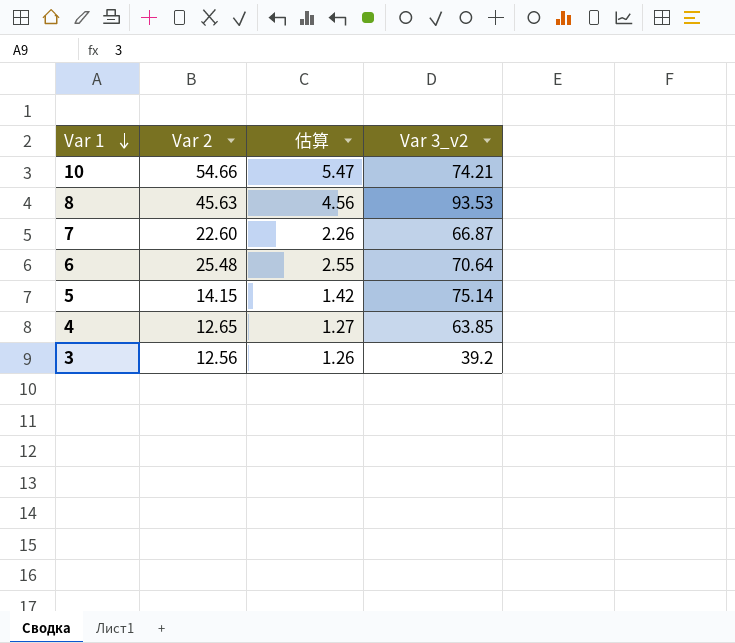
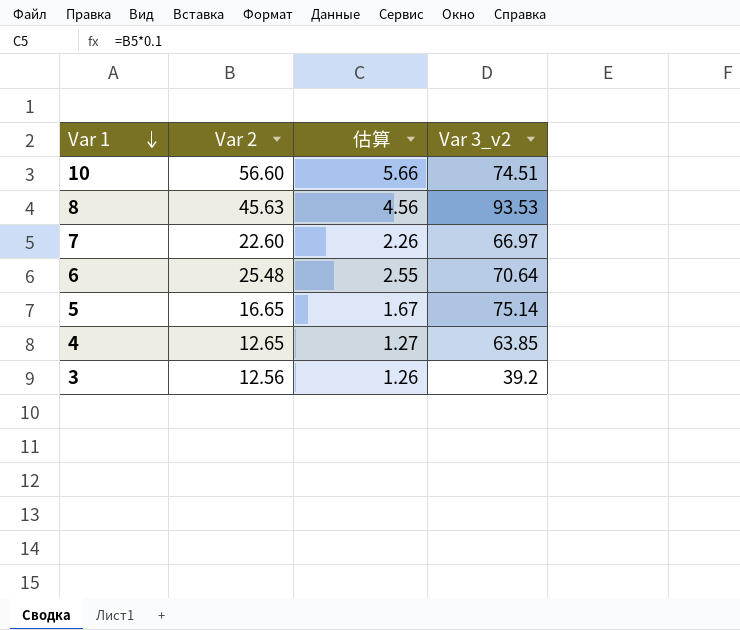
10 | Var 2: 54.66 -> 56.60
10 | 估算: 5.47 -> 5.66
10 | Var 3_v2: 74.21 -> 74.51
7 | Var 3_v2: 66.87 -> 66.97
5 | Var 2: 14.15 -> 16.65
5 | 估算: 1.42 -> 1.67

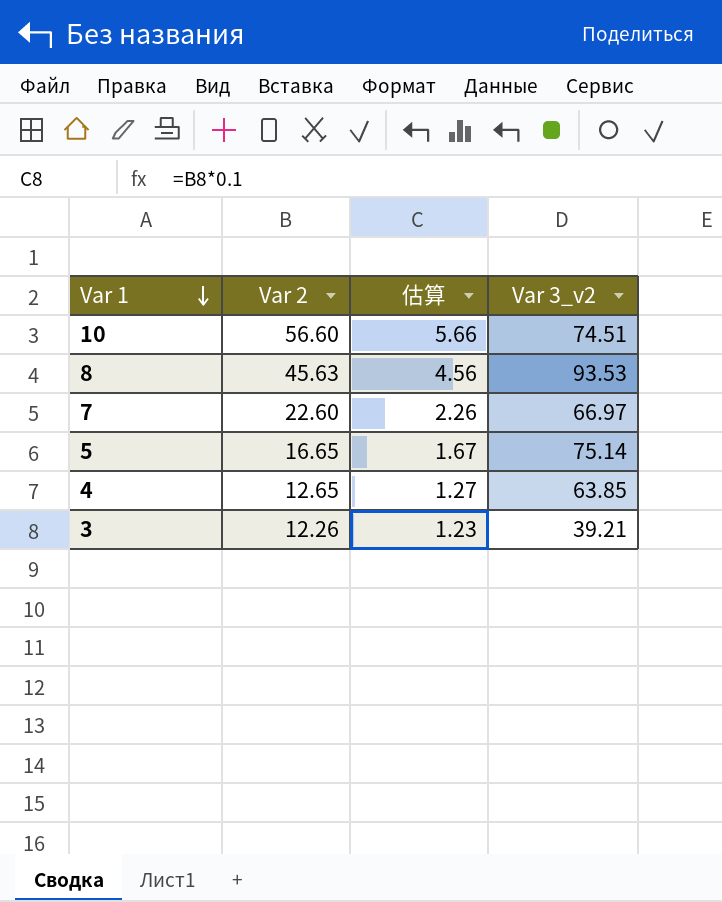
row 6: 25.48 | 2.55 | 70.64 -> none
3 | Var 2: 12.56 -> 12.26
3 | 估算: 1.26 -> 1.23
3 | Var 3_v2: 39.2 -> 39.21

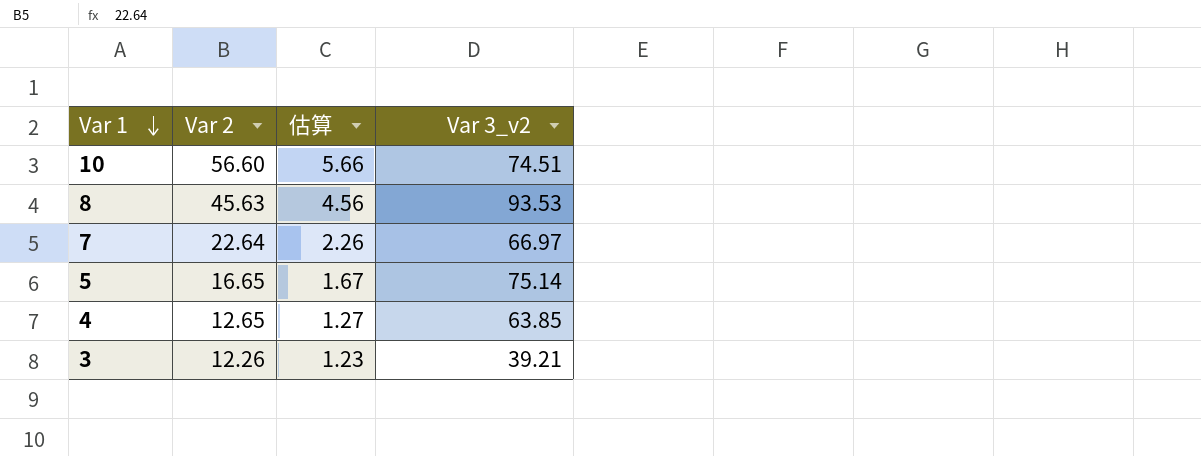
7 | Var 2: 22.60 -> 22.64

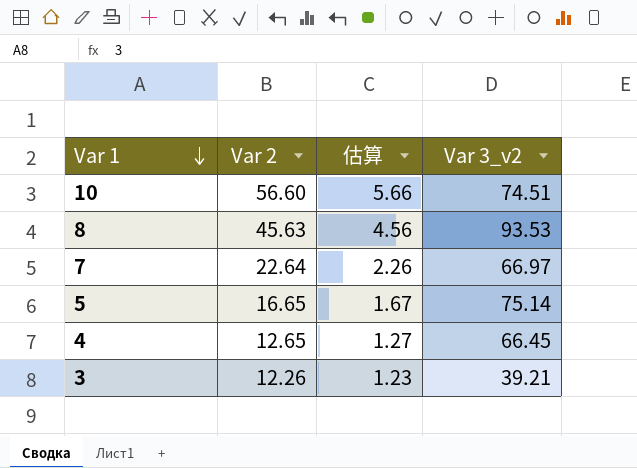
4 | Var 3_v2: 63.85 -> 66.45

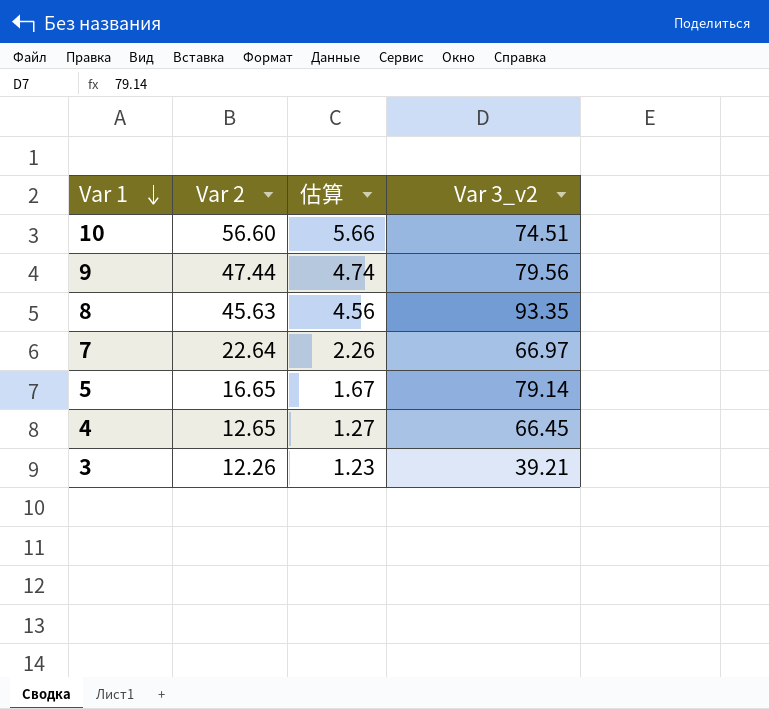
row 9: none -> 47.44 | 4.74 | 79.56
8 | Var 3_v2: 93.53 -> 93.35
5 | Var 3_v2: 75.14 -> 79.14

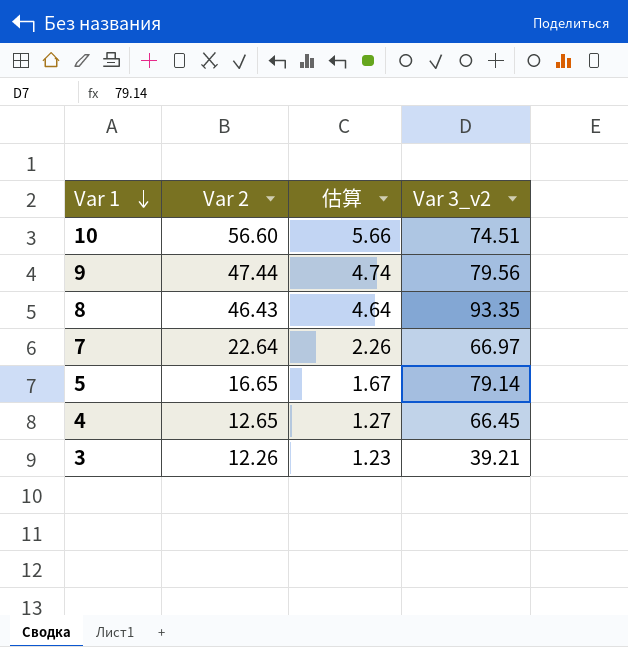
8 | Var 2: 45.63 -> 46.43
8 | 估算: 4.56 -> 4.64

